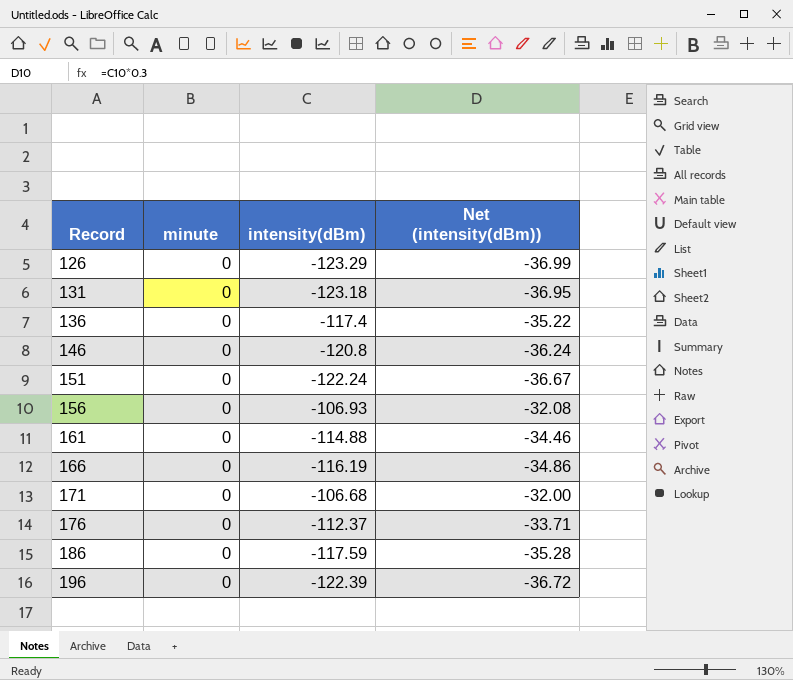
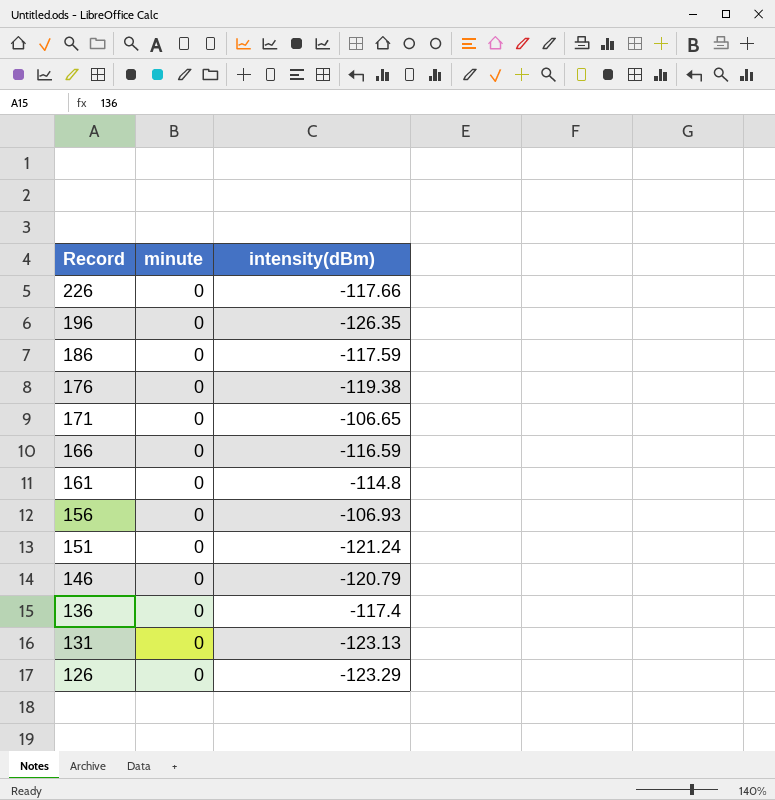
row order: Record ascending -> Record descending
column Net (intensity(dBm)) | formula: [intensity(dBm)] * 0.3 -> none
row 226: none -> 0 | -117.66
196 | intensity(dBm): -122.39 -> -126.35
176 | intensity(dBm): -112.37 -> -119.38
171 | intensity(dBm): -106.68 -> -106.65
166 | intensity(dBm): -116.19 -> -116.59
161 | intensity(dBm): -114.88 -> -114.8
151 | intensity(dBm): -122.24 -> -121.24
146 | intensity(dBm): -120.8 -> -120.79
131 | intensity(dBm): -123.18 -> -123.13

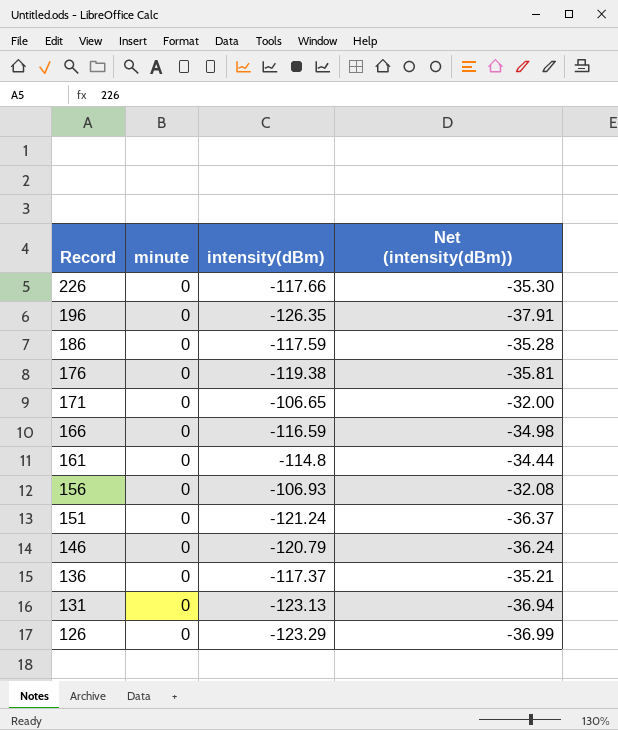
column Net (intensity(dBm)) | formula: none -> [intensity(dBm)] * 0.3
136 | intensity(dBm): -117.4 -> -117.37

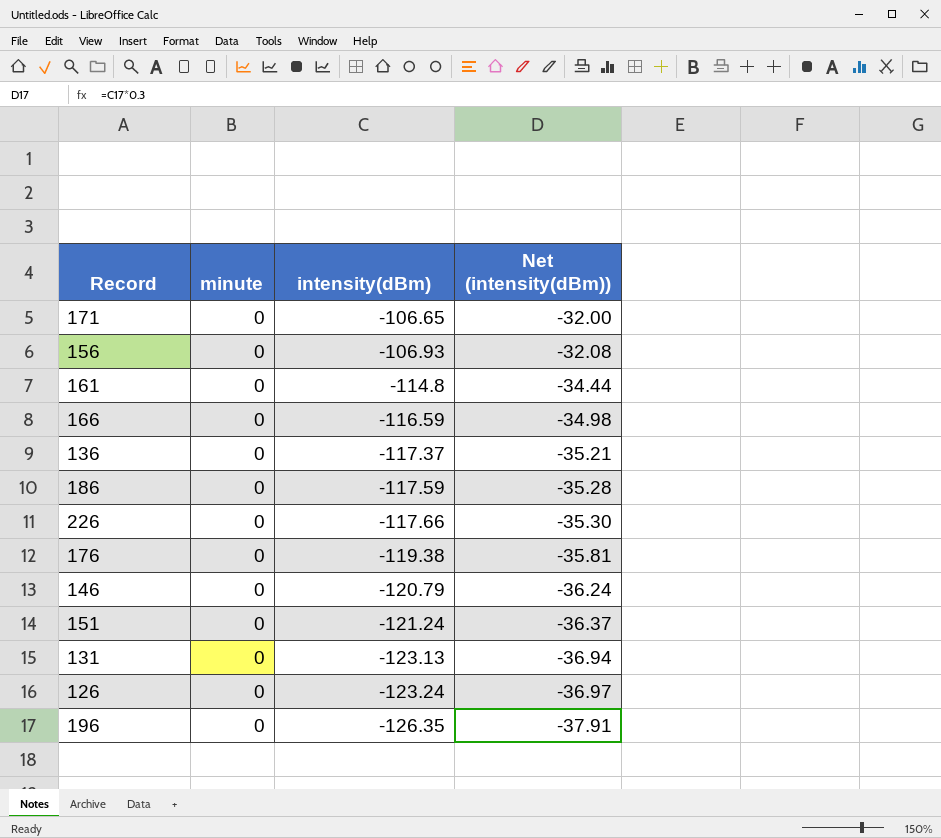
row order: Record descending -> intensity(dBm) descending
126 | intensity(dBm): -123.29 -> -123.24
126 | Net (intensity(dBm)): -36.99 -> -36.97

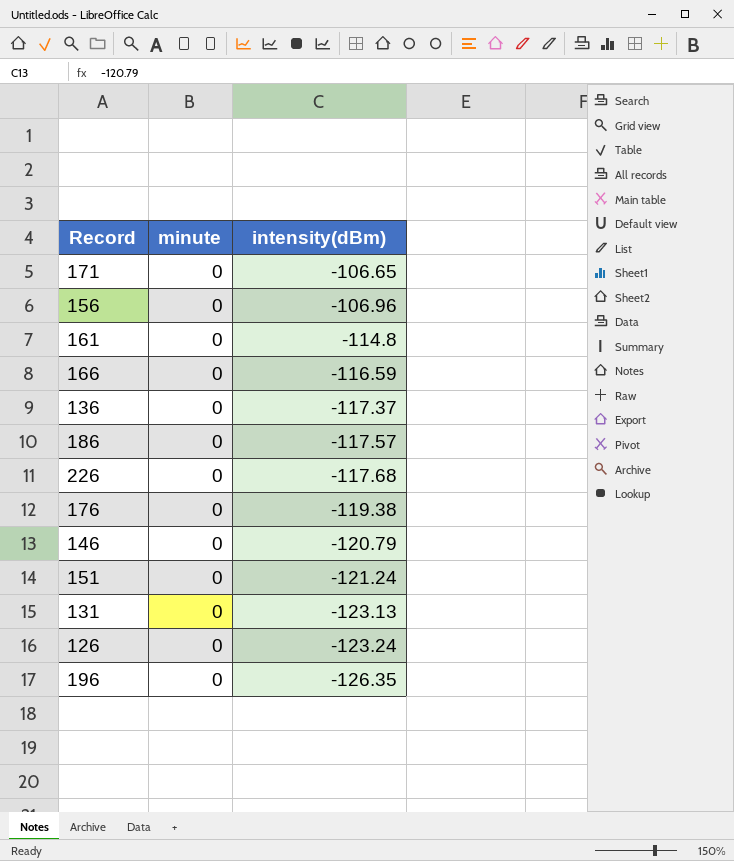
column Net (intensity(dBm)) | formula: [intensity(dBm)] * 0.3 -> none
156 | intensity(dBm): -106.93 -> -106.96
186 | intensity(dBm): -117.59 -> -117.57
226 | intensity(dBm): -117.66 -> -117.68

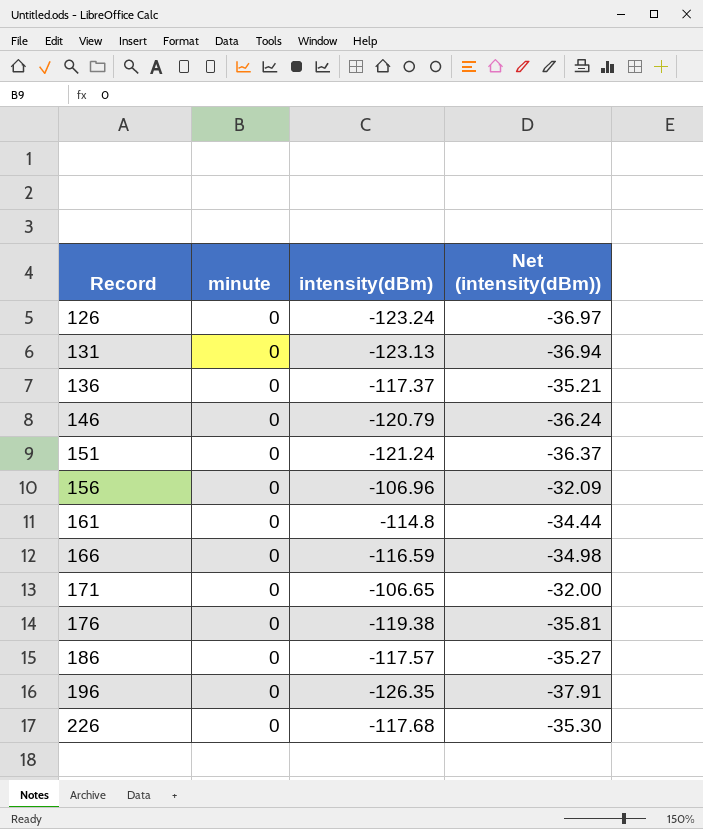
row order: intensity(dBm) descending -> Record ascending
column Net (intensity(dBm)) | formula: none -> [intensity(dBm)] * 0.3

